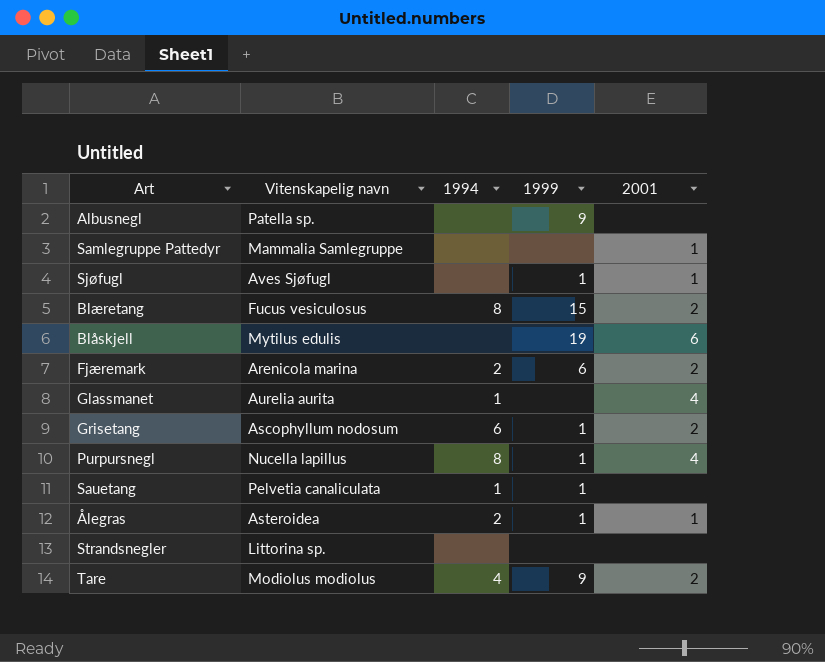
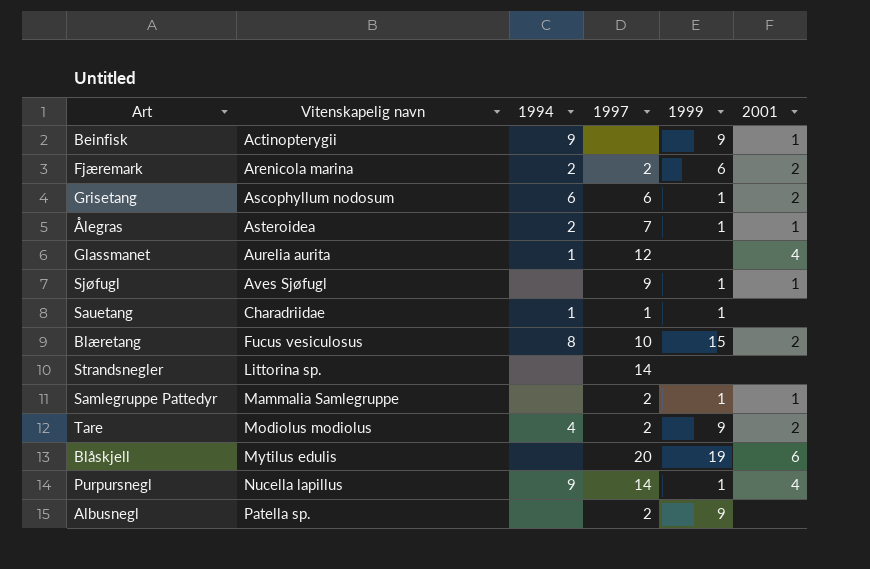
row order: none -> Vitenskapelig navn ascending
column 1997 | position: none -> 4
row Beinfisk: none -> Actinopterygii | 9 | none | 9 | 1
Sauetang | Vitenskapelig navn: Pelvetia canaliculata -> Charadriidae
Samlegruppe Pattedyr | 1999: none -> 1
Purpursnegl | 1994: 8 -> 9

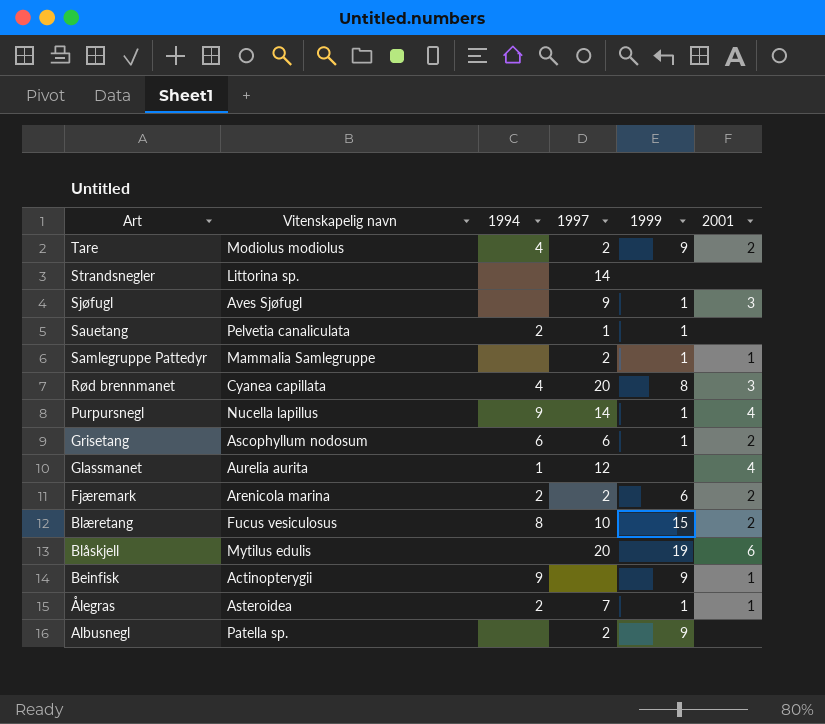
row order: Vitenskapelig navn ascending -> Art descending
Sjøfugl | 2001: 1 -> 3
Sauetang | Vitenskapelig navn: Charadriidae -> Pelvetia canaliculata
Sauetang | 1994: 1 -> 2
row Rød brennmanet: none -> Cyanea capillata | 4 | 20 | 8 | 3

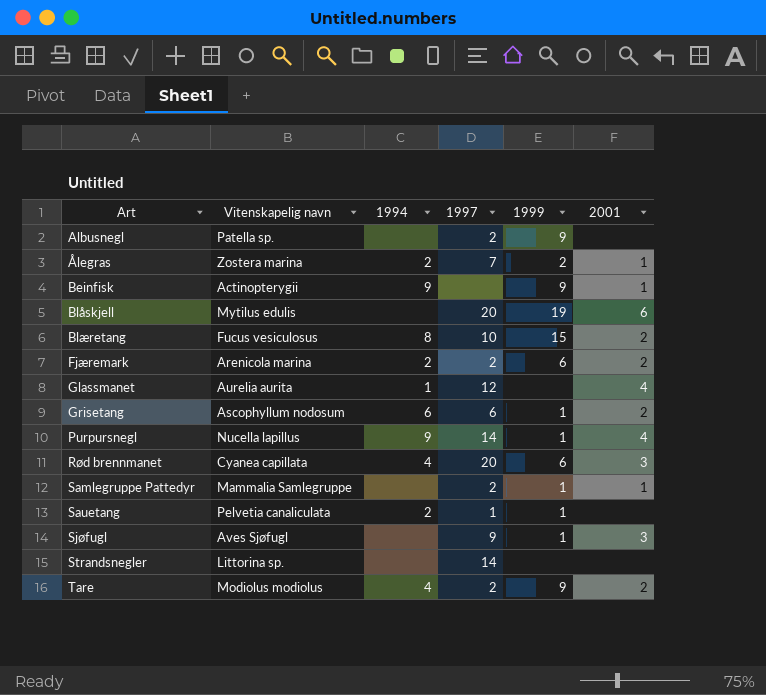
row order: Art descending -> Art ascending
Ålegras | Vitenskapelig navn: Asteroidea -> Zostera marina
Ålegras | 1999: 1 -> 2
Rød brennmanet | 1999: 8 -> 6

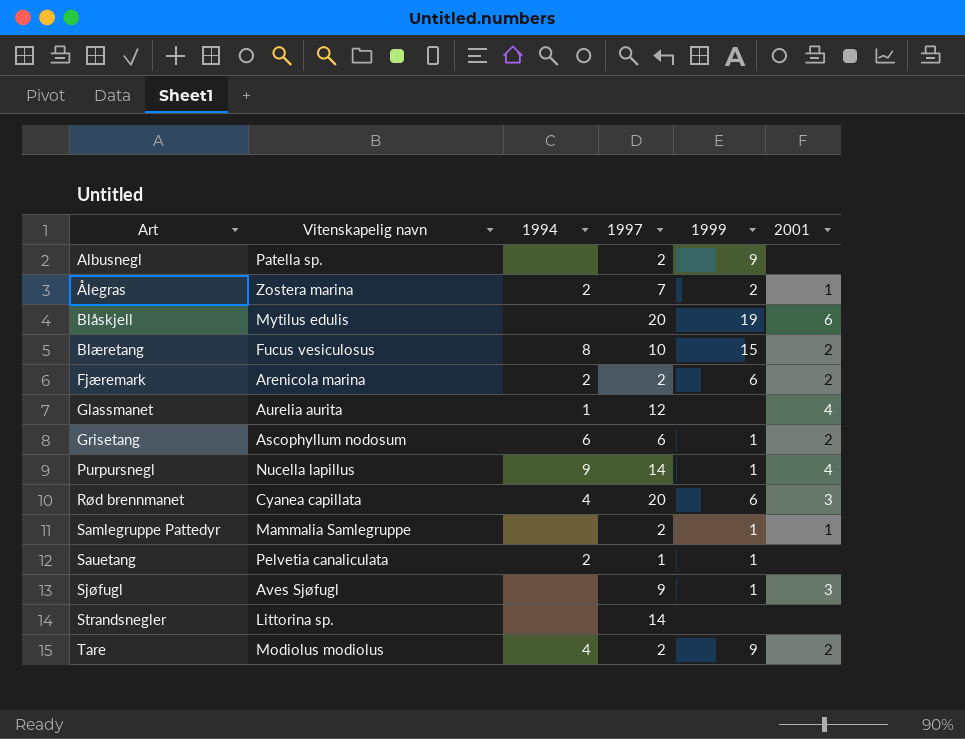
row Beinfisk: Actinopterygii | 9 | none | 9 | 1 -> none

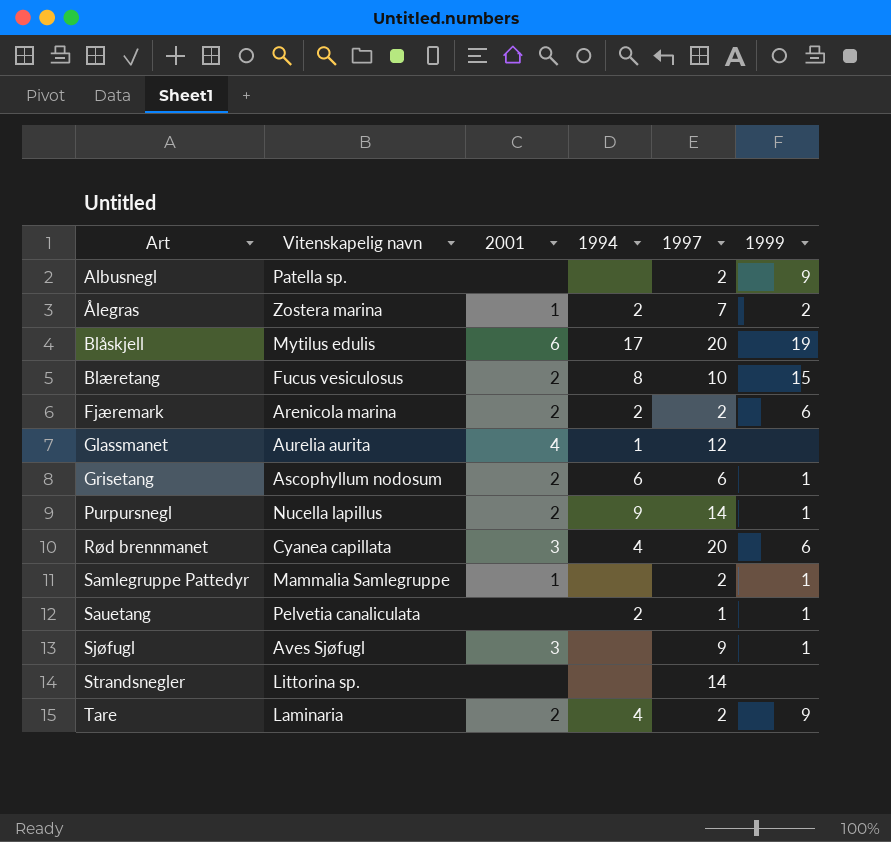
column 2001 | position: 6 -> 3
Blåskjell | 1994: none -> 17
Purpursnegl | 2001: 4 -> 2
Tare | Vitenskapelig navn: Modiolus modiolus -> Laminaria

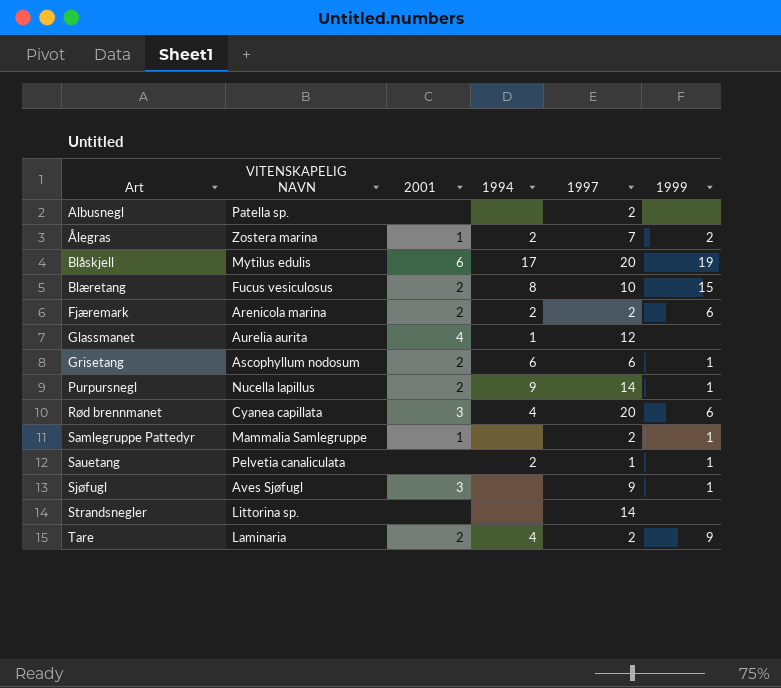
column name: Vitenskapelig navn -> VITENSKAPELIG NAVN
Albusnegl | 1999: 9 -> none

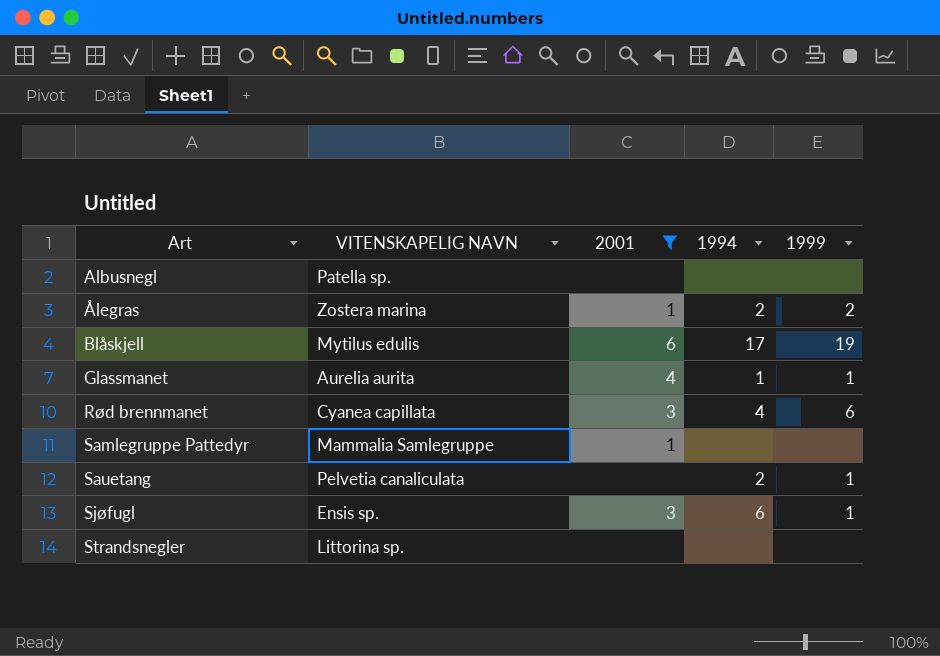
filter: none -> 2001 != 2
column 1997 | position: 5 -> none
Glassmanet | 1999: none -> 1
Samlegruppe Pattedyr | 1999: 1 -> none
Sjøfugl | VITENSKAPELIG NAVN: Aves Sjøfugl -> Ensis sp.
Sjøfugl | 1994: none -> 6

